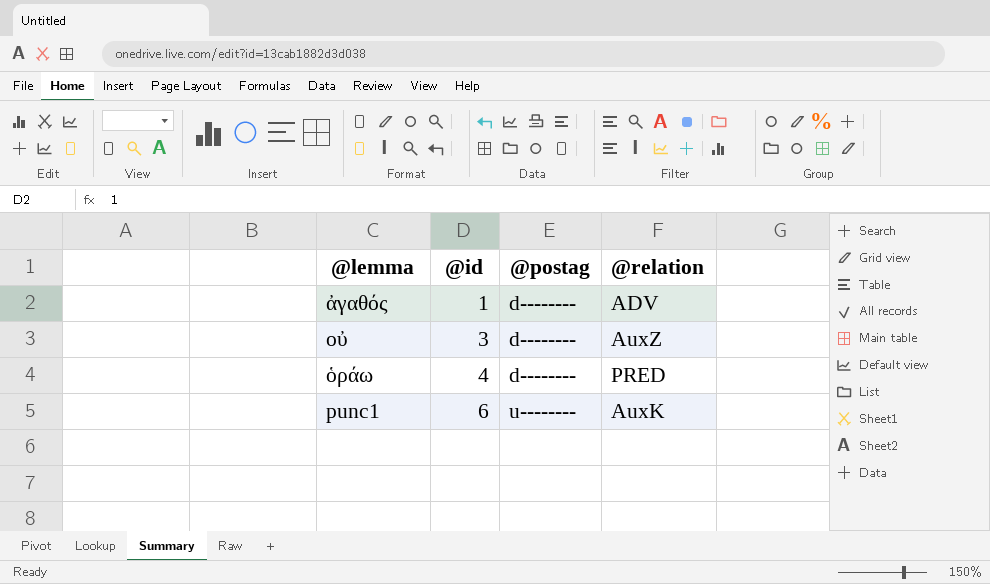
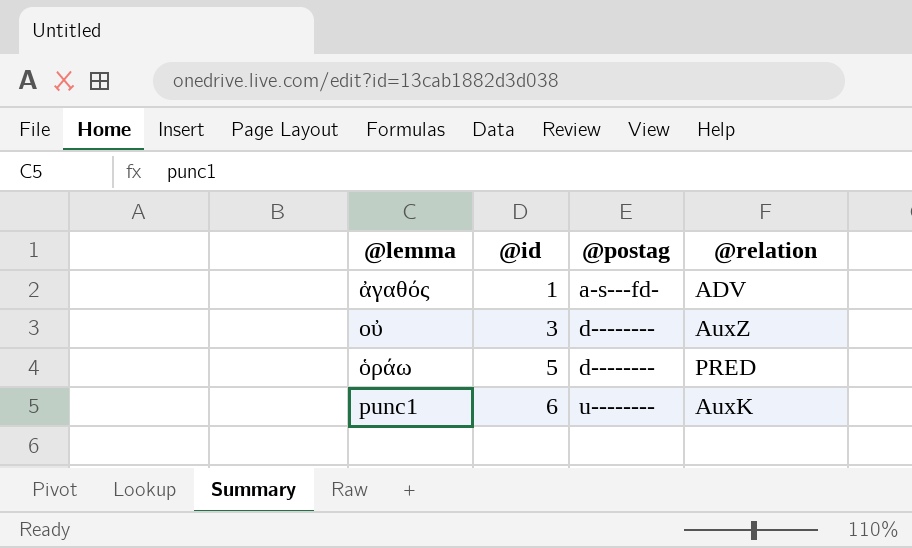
ἀγαθός | @postag: d-------- -> a-s---fd-
ὁράω | @id: 4 -> 5

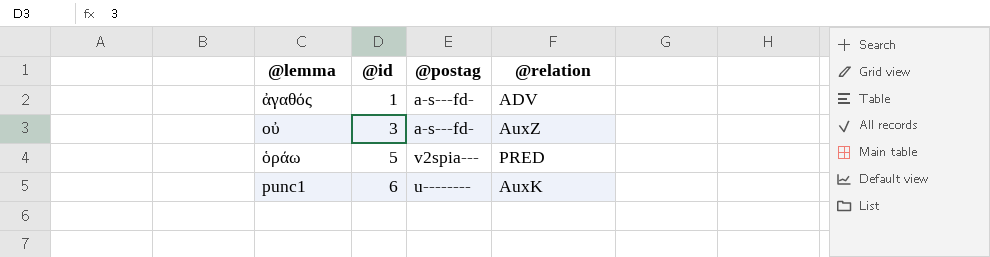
οὐ | @postag: d-------- -> a-s---fd-
ὁράω | @postag: d-------- -> v2spia---

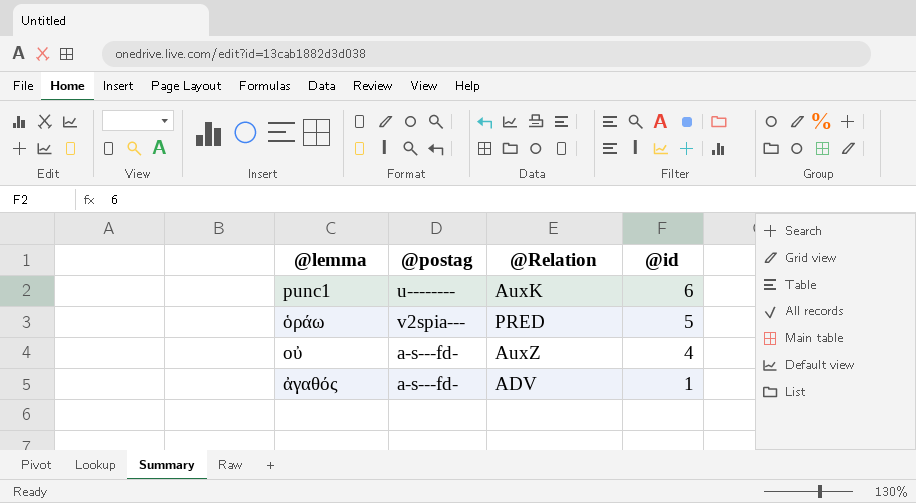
row order: @id ascending -> @id descending
column name: @relation -> @Relation
column @id | position: 2 -> 4
οὐ | @id: 3 -> 4

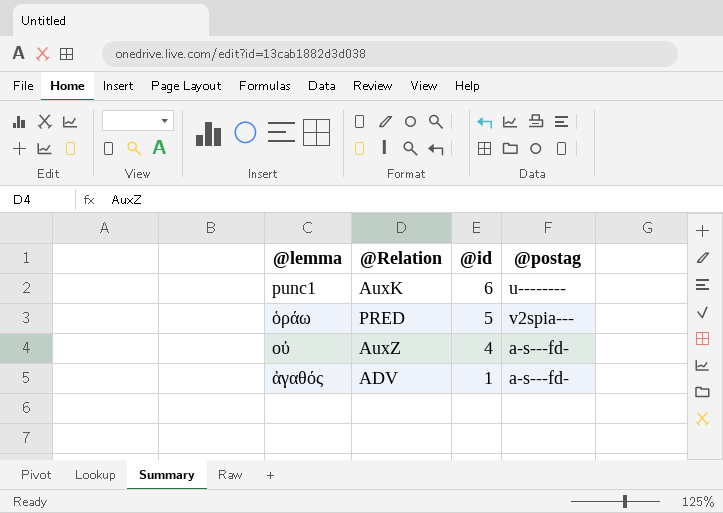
column @postag | position: 2 -> 4

